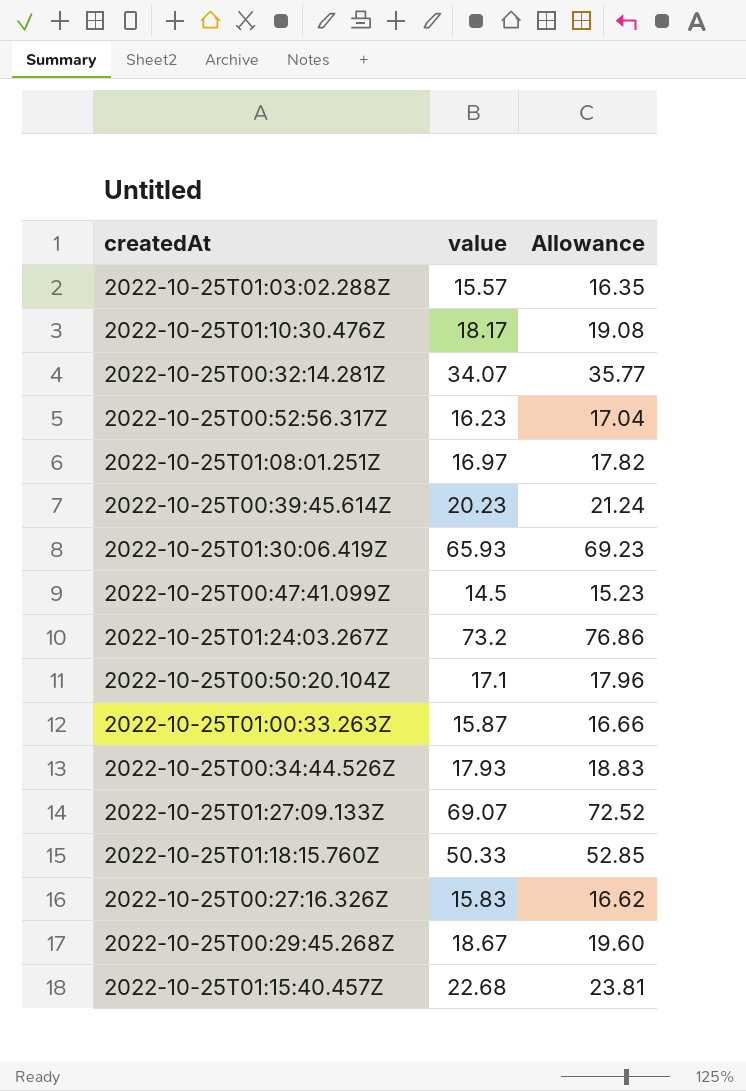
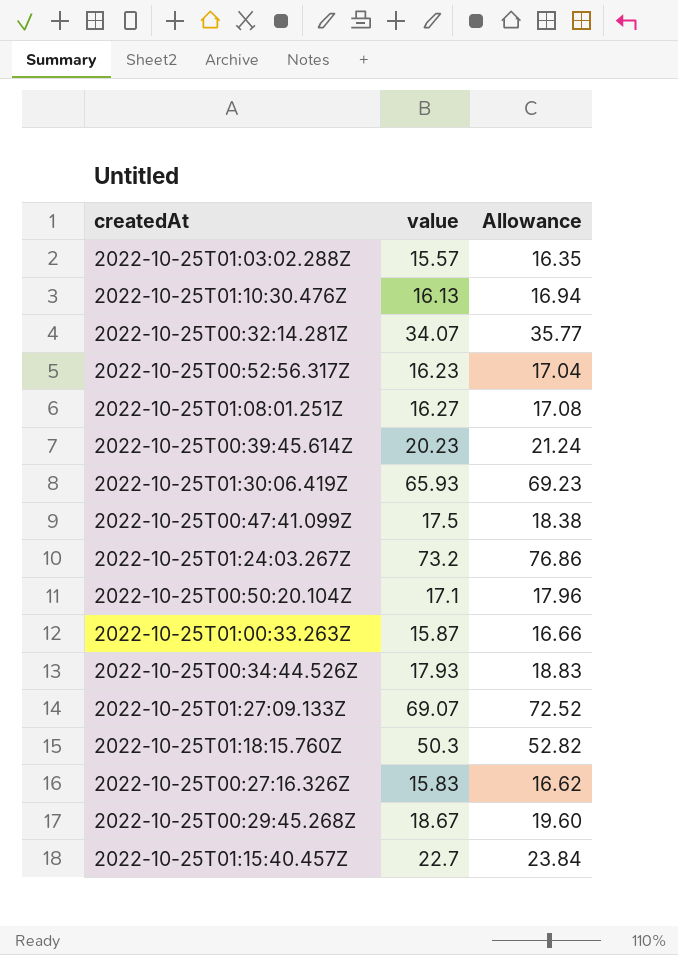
2022-10-25T01:10:30.476Z | value: 18.17 -> 16.13
2022-10-25T01:10:30.476Z | Allowance: 19.08 -> 16.94
2022-10-25T01:08:01.251Z | value: 16.97 -> 16.27
2022-10-25T01:08:01.251Z | Allowance: 17.82 -> 17.08
2022-10-25T00:47:41.099Z | value: 14.5 -> 17.5
2022-10-25T00:47:41.099Z | Allowance: 15.23 -> 18.38
2022-10-25T01:18:15.760Z | value: 50.33 -> 50.3
2022-10-25T01:18:15.760Z | Allowance: 52.85 -> 52.82
2022-10-25T01:15:40.457Z | value: 22.68 -> 22.7
2022-10-25T01:15:40.457Z | Allowance: 23.81 -> 23.84

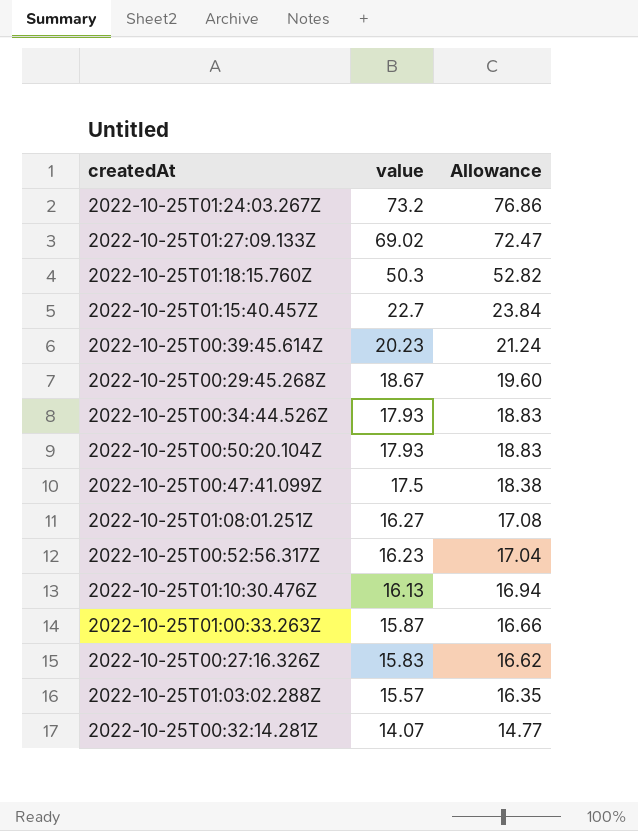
row order: none -> value descending
row 2022-10-25T01:30:06.419Z: 65.93 | 69.23 -> none
2022-10-25T01:27:09.133Z | value: 69.07 -> 69.02
2022-10-25T01:27:09.133Z | Allowance: 72.52 -> 72.47
2022-10-25T00:50:20.104Z | value: 17.1 -> 17.93
2022-10-25T00:50:20.104Z | Allowance: 17.96 -> 18.83
2022-10-25T00:32:14.281Z | value: 34.07 -> 14.07
2022-10-25T00:32:14.281Z | Allowance: 35.77 -> 14.77

